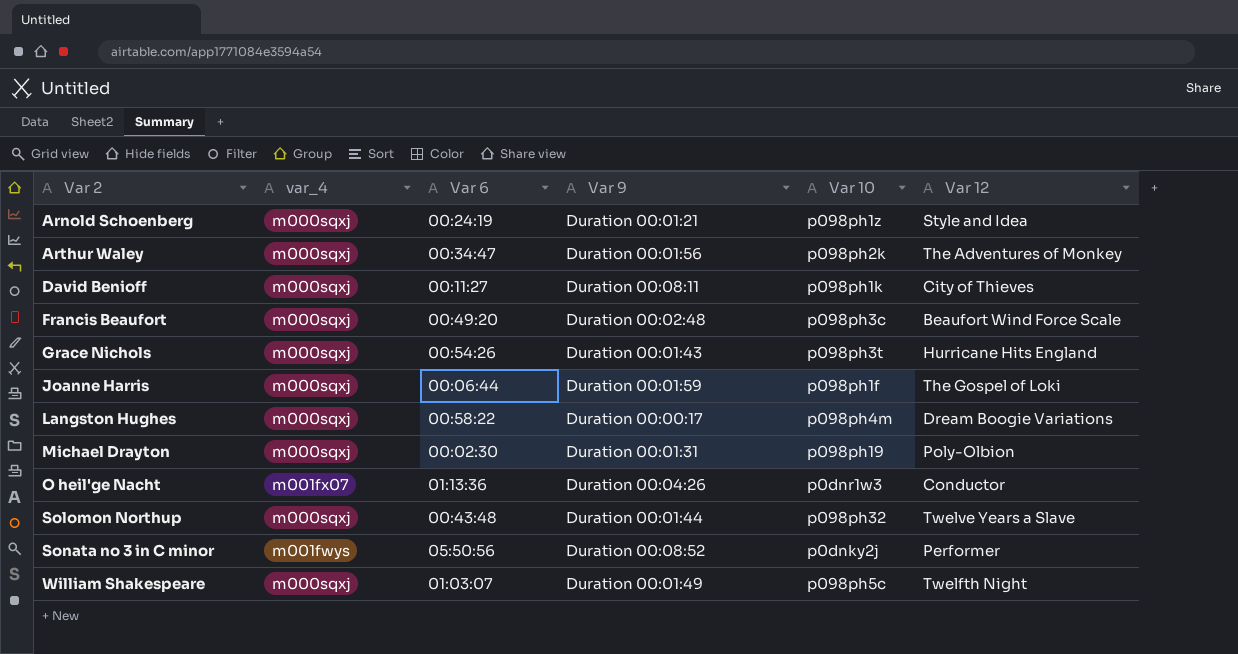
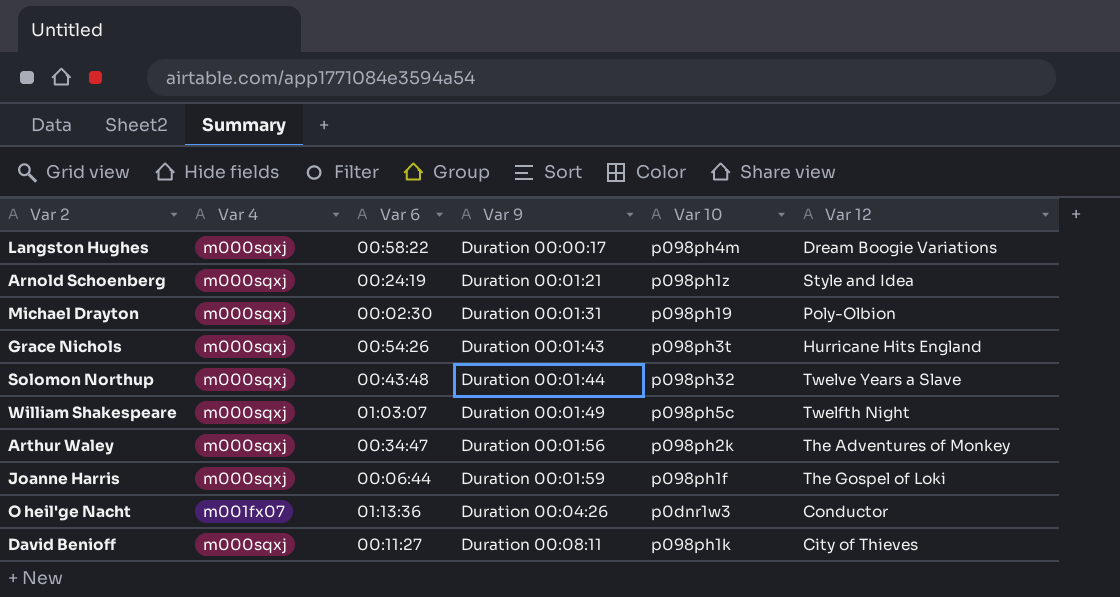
row order: Var 2 ascending -> Var 9 ascending
column name: var_4 -> Var 4
row Francis Beaufort: m000sqxj | 00:49:20 | Duration 00:02:48 | p098ph3c | Beaufort Wind Force Scale -> none
row Sonata no 3 in C minor: m001fwys | 05:50:56 | Duration 00:08:52 | p0dnky2j | Performer -> none

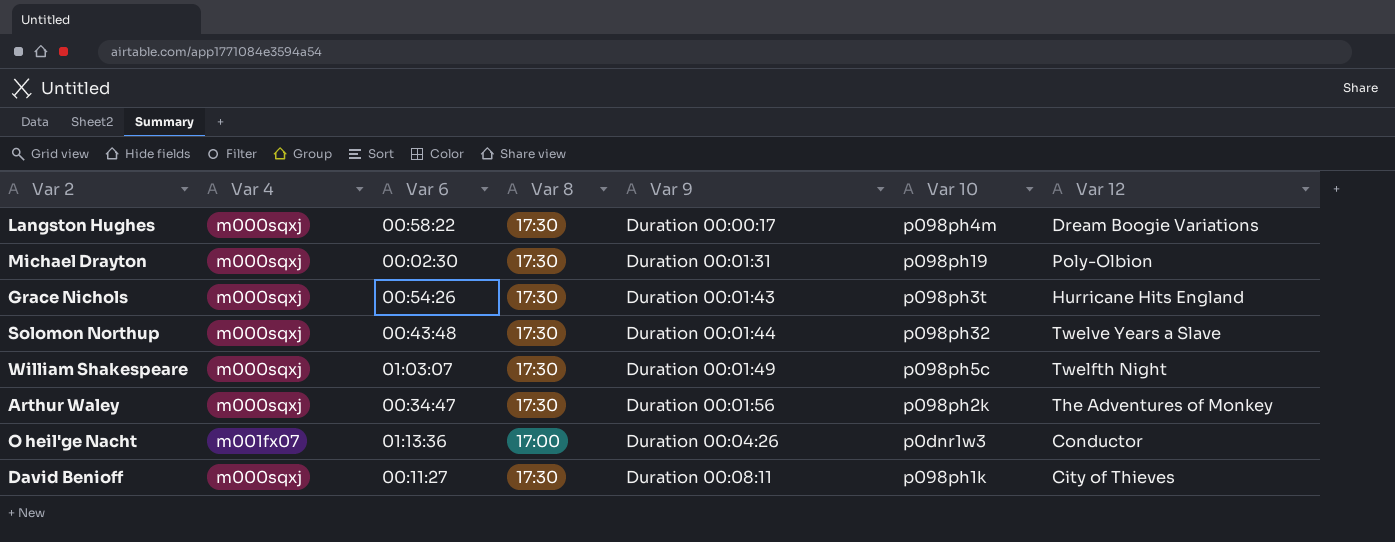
column Var 8 | position: none -> 4
row Arnold Schoenberg: m000sqxj | 00:24:19 | Duration 00:01:21 | p098ph1z | Style and Idea -> none
row Joanne Harris: m000sqxj | 00:06:44 | Duration 00:01:59 | p098ph1f | The Gospel of Loki -> none

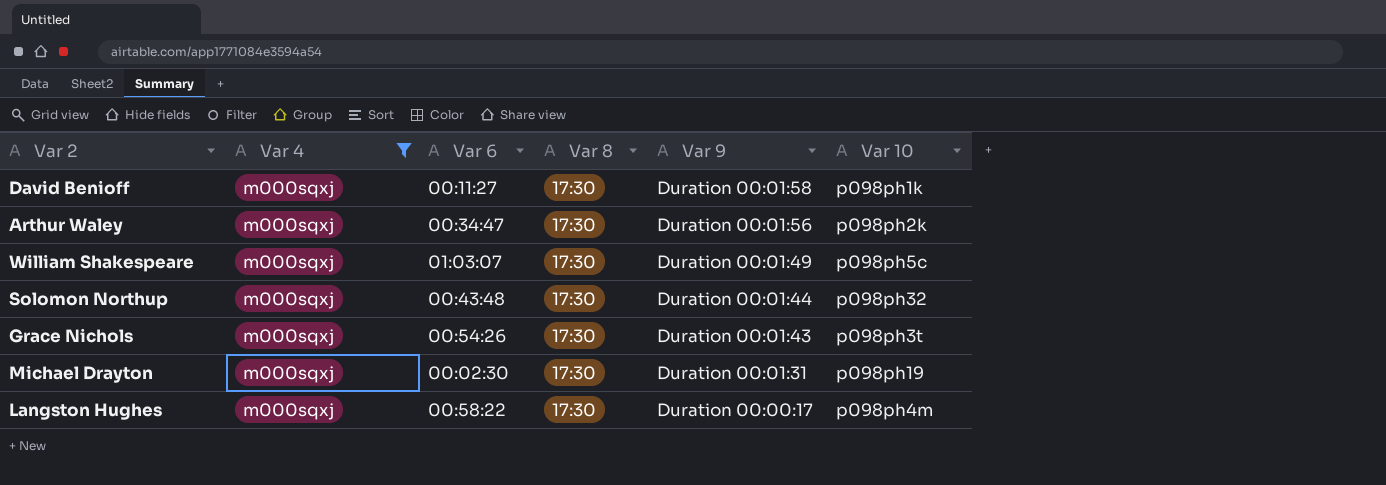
filter: none -> Var 4 = m000sqxj
row order: Var 9 ascending -> Var 9 descending
column Var 12 | position: 7 -> none
David Benioff | Var 9: Duration 00:08:11 -> Duration 00:01:58

